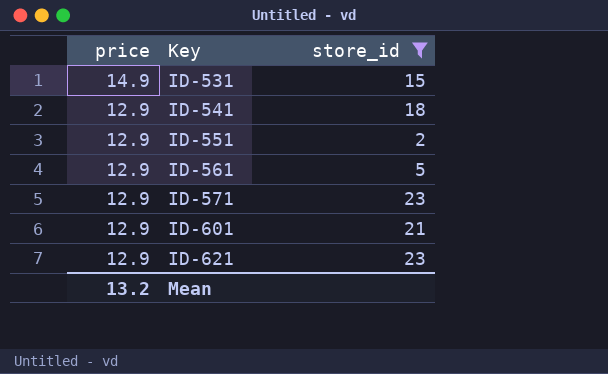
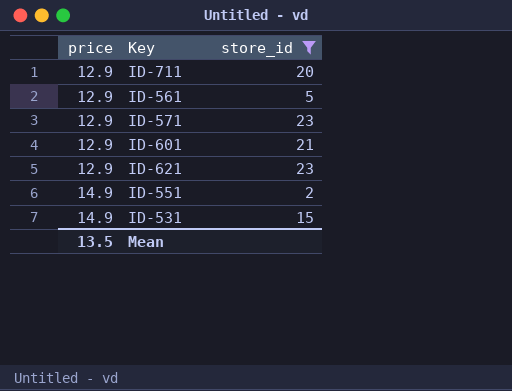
row order: price descending -> price ascending
row ID-541: 12.9 | 18 -> none
row ID-711: none -> 12.9 | 20
ID-551 | price: 12.9 -> 14.9
Mean | price: 13.2 -> 13.5

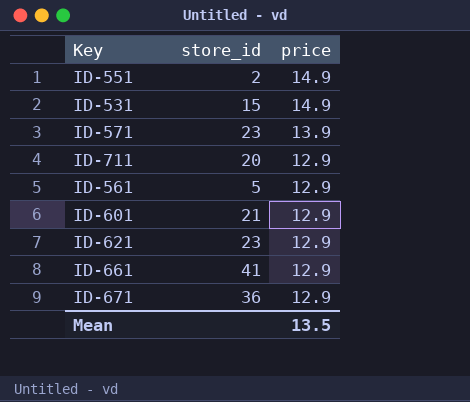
filter: store_id <= 23 -> none
row order: price ascending -> price descending
column price | position: 1 -> 3
ID-571 | price: 12.9 -> 13.9

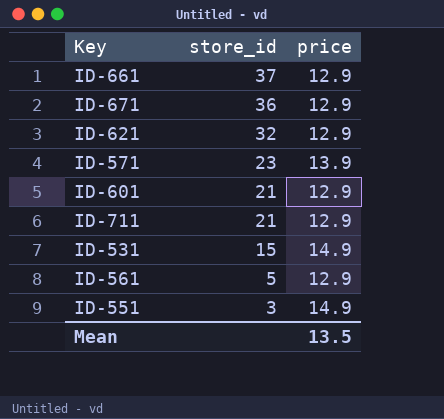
row order: price descending -> store_id descending
ID-661 | store_id: 41 -> 37
ID-621 | store_id: 23 -> 32
ID-711 | store_id: 20 -> 21
ID-551 | store_id: 2 -> 3

